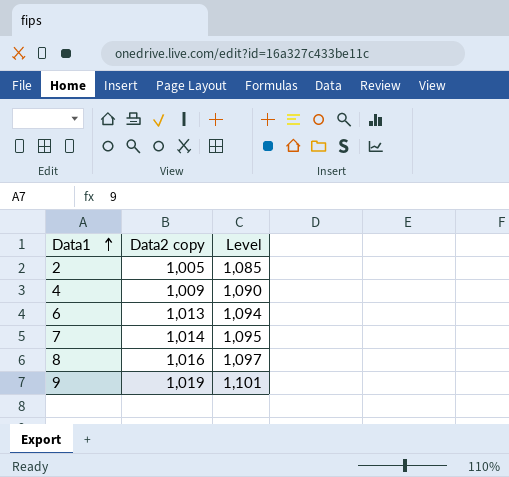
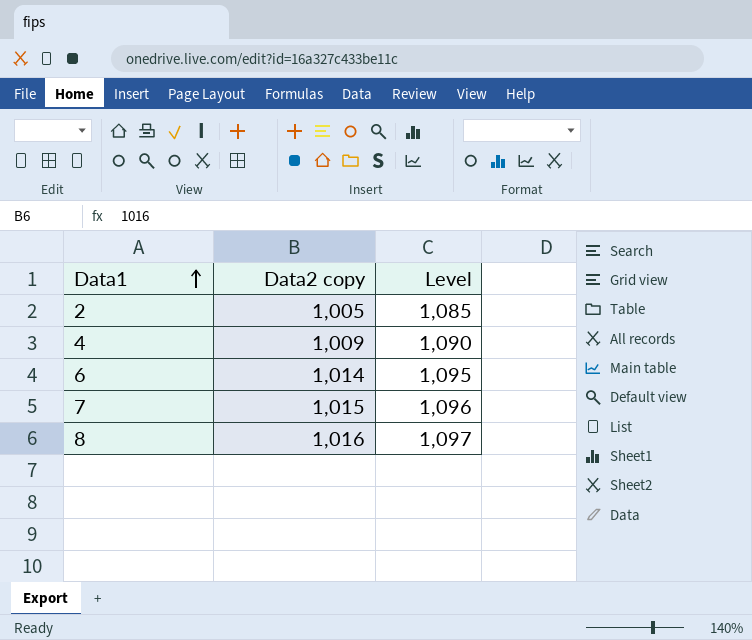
row 9: 1,019 | 1,101 -> none
6 | Data2 copy: 1,013 -> 1,014
6 | Level: 1,094 -> 1,095
7 | Data2 copy: 1,014 -> 1,015
7 | Level: 1,095 -> 1,096

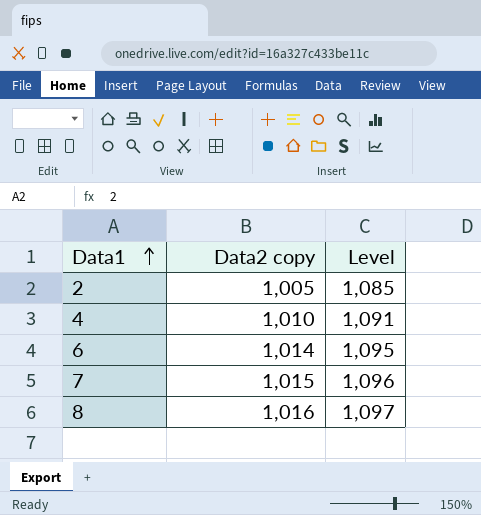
4 | Data2 copy: 1,009 -> 1,010
4 | Level: 1,090 -> 1,091

